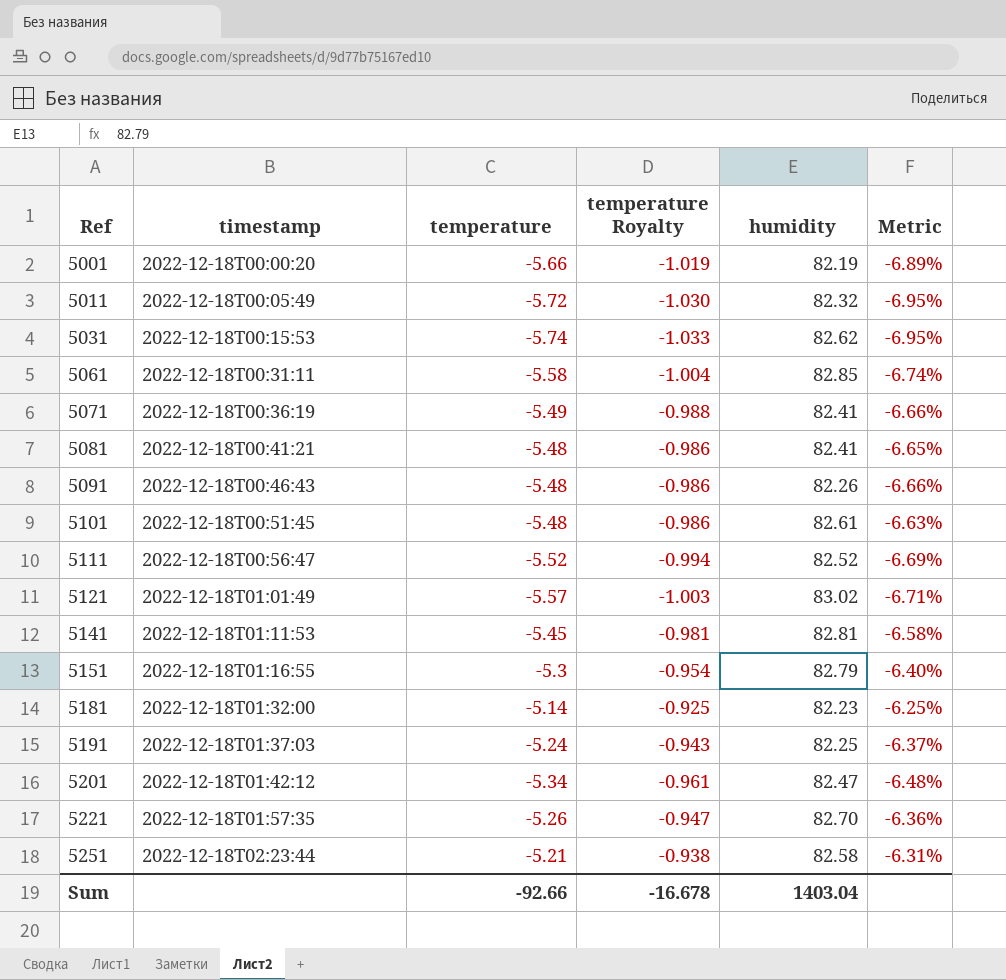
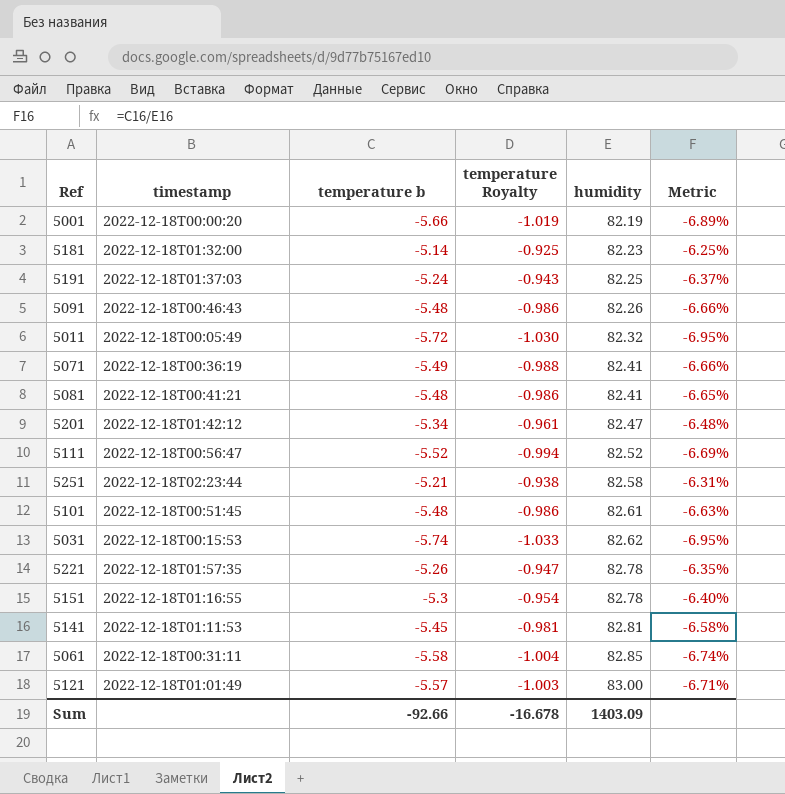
row order: Ref ascending -> humidity ascending
column name: temperature -> temperature b
5221 | humidity: 82.70 -> 82.78
5221 | Metric: -6.36% -> -6.35%
5151 | humidity: 82.79 -> 82.78
5121 | humidity: 83.02 -> 83.00
Sum | humidity: 1403.04 -> 1403.09

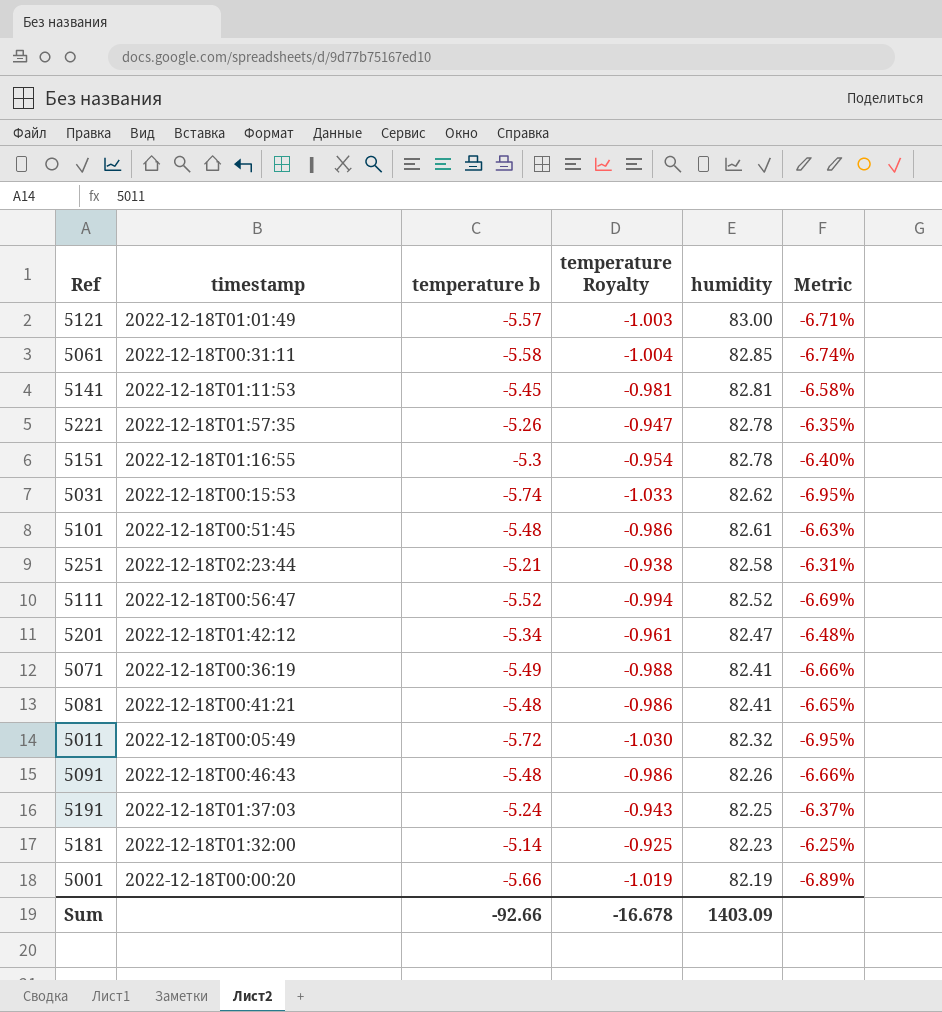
row order: humidity ascending -> humidity descending

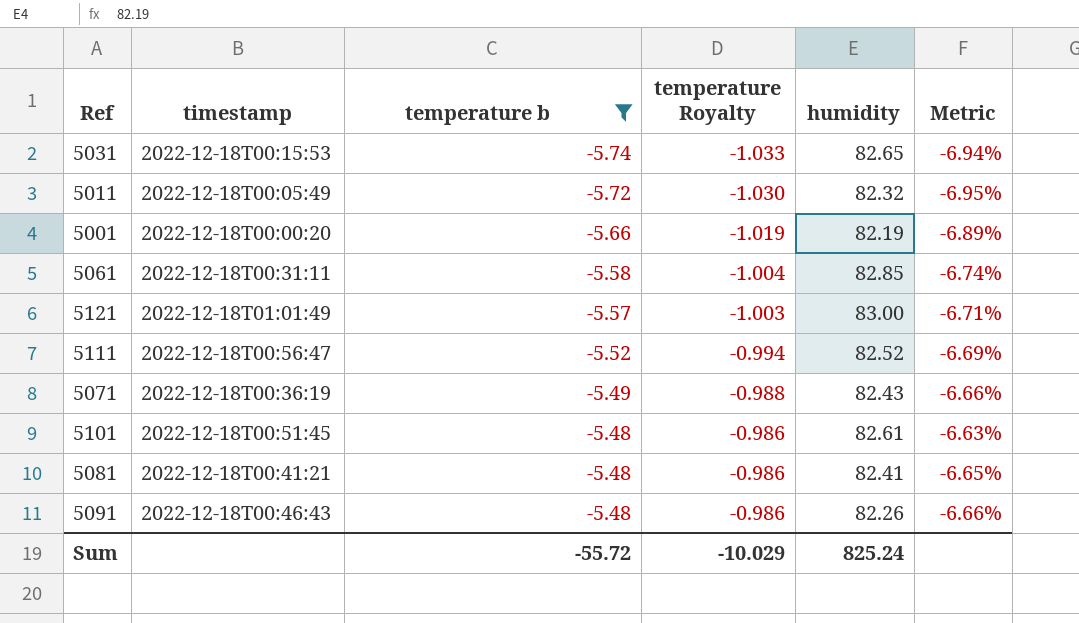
filter: none -> temperature b <= -5.48
row order: humidity descending -> temperature b ascending
5031 | humidity: 82.62 -> 82.65
5031 | Metric: -6.95% -> -6.94%
5071 | humidity: 82.41 -> 82.43
Sum | temperature b: -92.66 -> -55.72
Sum | temperature Royalty: -16.678 -> -10.029
Sum | humidity: 1403.09 -> 825.24

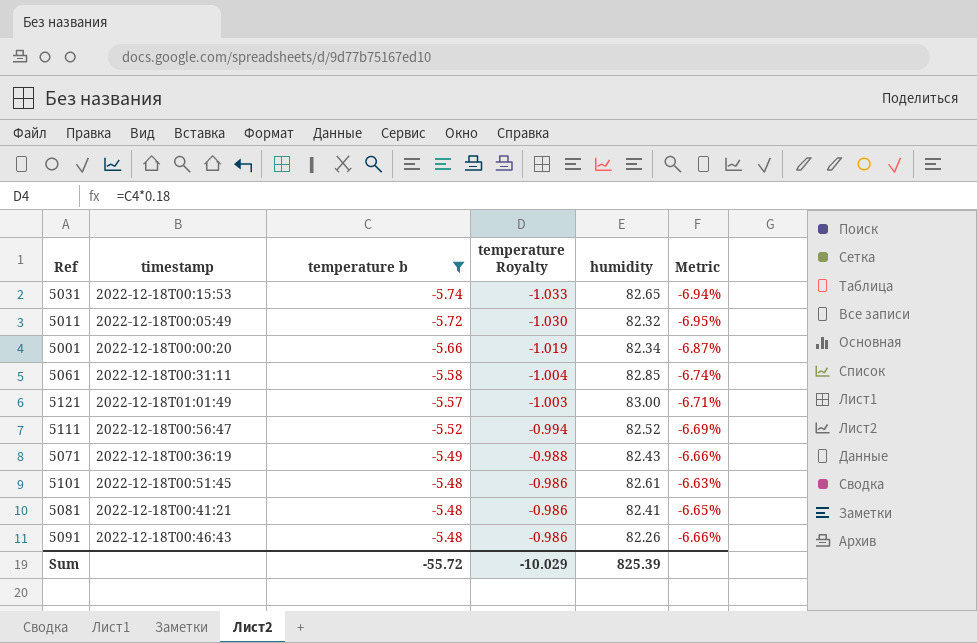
5001 | humidity: 82.19 -> 82.34
5001 | Metric: -6.89% -> -6.87%
Sum | humidity: 825.24 -> 825.39

